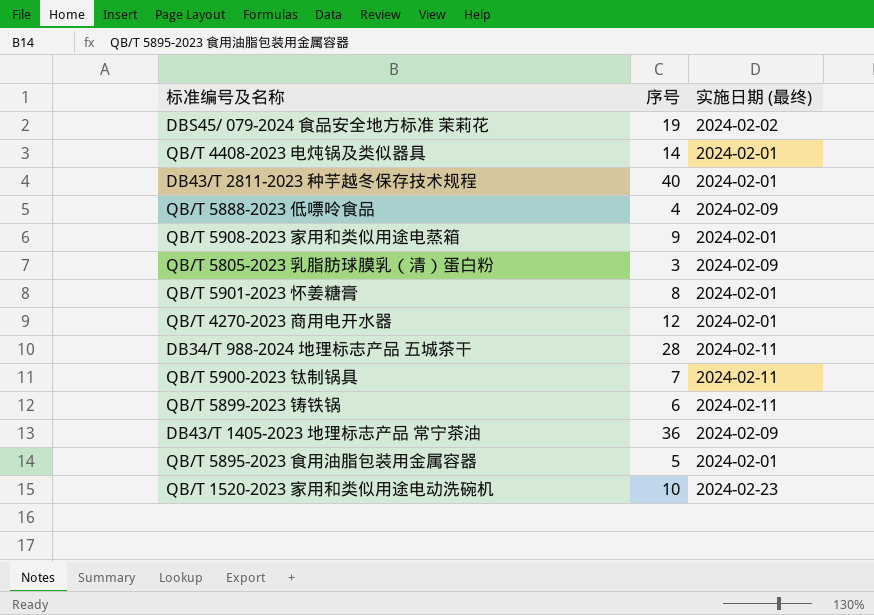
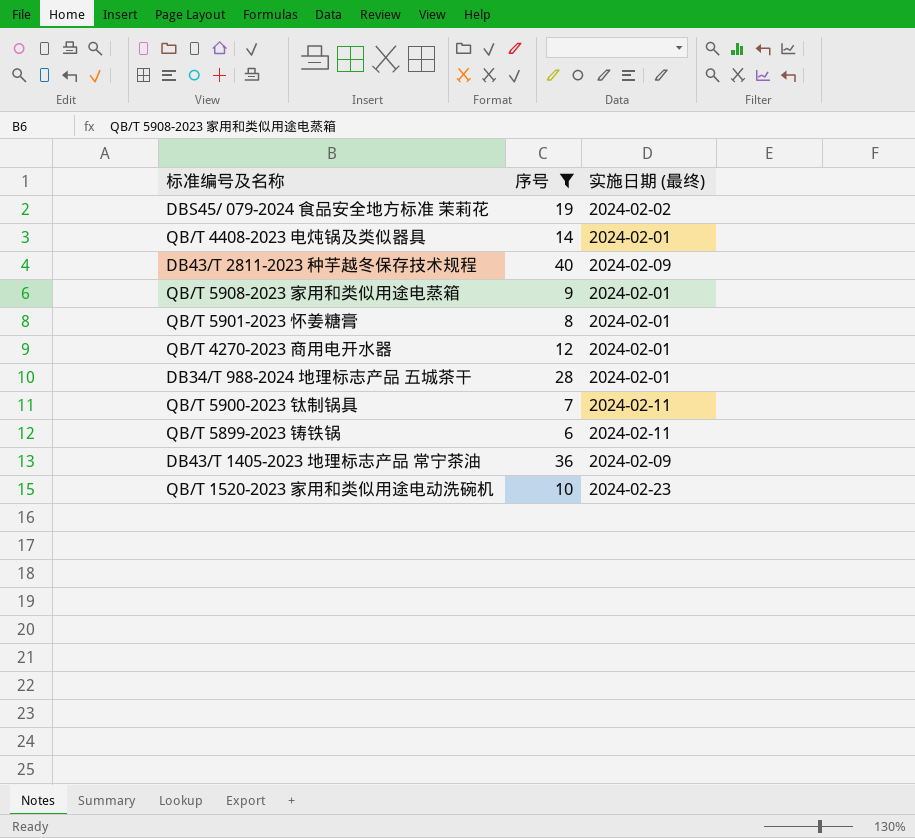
filter: none -> 序号 >= 6
DB43/T 2811-2023 种芋越冬保存技术规程 | 实施日期 (最终): 2024-02-01 -> 2024-02-09
DB34/T 988-2024 地理标志产品 五城茶干 | 实施日期 (最终): 2024-02-11 -> 2024-02-01

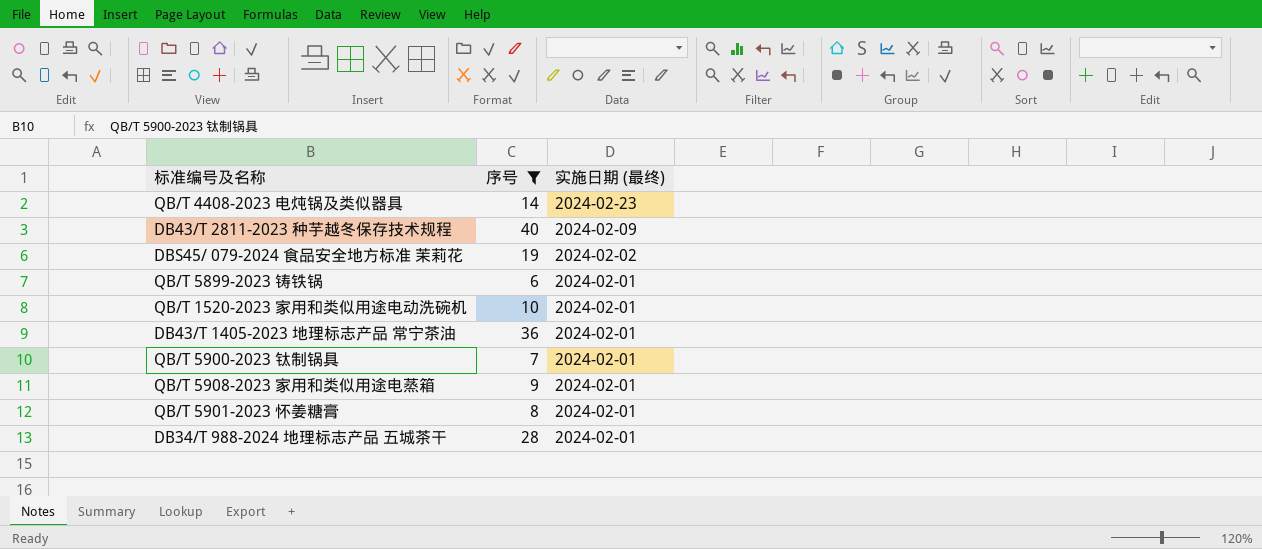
row order: none -> 实施日期 (最终) descending
row QB/T 4270-2023 商用电开水器: 12 | 2024-02-01 -> none
QB/T 4408-2023 电炖锅及类似器具 | 实施日期 (最终): 2024-02-01 -> 2024-02-23
QB/T 5899-2023 铸铁锅 | 实施日期 (最终): 2024-02-11 -> 2024-02-01
QB/T 1520-2023 家用和类似用途电动洗碗机 | 实施日期 (最终): 2024-02-23 -> 2024-02-01
DB43/T 1405-2023 地理标志产品 常宁茶油 | 实施日期 (最终): 2024-02-09 -> 2024-02-01
QB/T 5900-2023 钛制锅具 | 实施日期 (最终): 2024-02-11 -> 2024-02-01

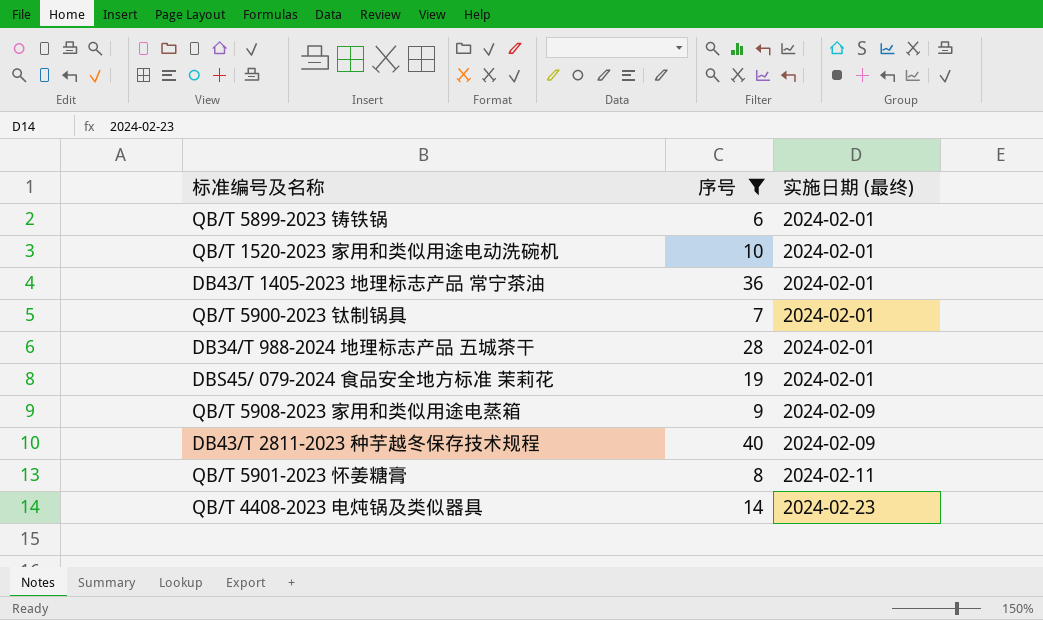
row order: 实施日期 (最终) descending -> 实施日期 (最终) ascending
DBS45/ 079-2024 食品安全地方标准 茉莉花 | 实施日期 (最终): 2024-02-02 -> 2024-02-01
QB/T 5908-2023 家用和类似用途电蒸箱 | 实施日期 (最终): 2024-02-01 -> 2024-02-09
QB/T 5901-2023 怀姜糖膏 | 实施日期 (最终): 2024-02-01 -> 2024-02-11

